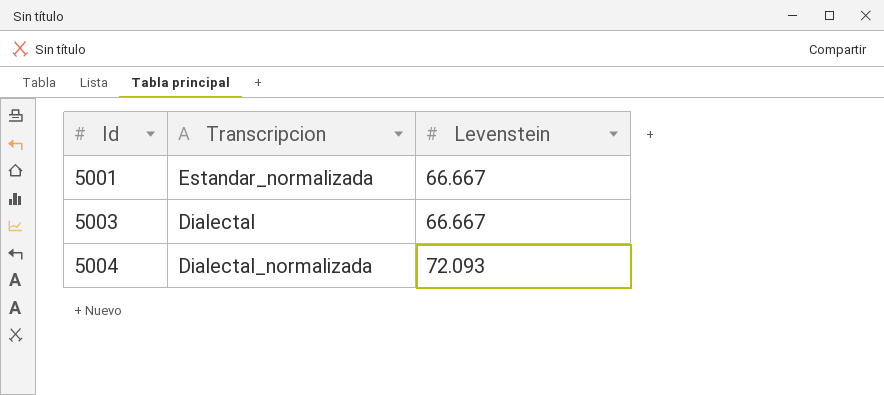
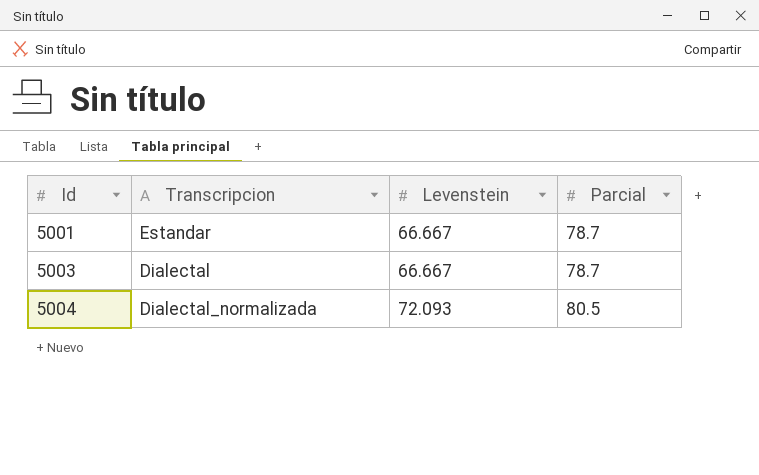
column Parcial | position: none -> 4
5001 | Transcripcion: Estandar_normalizada -> Estandar

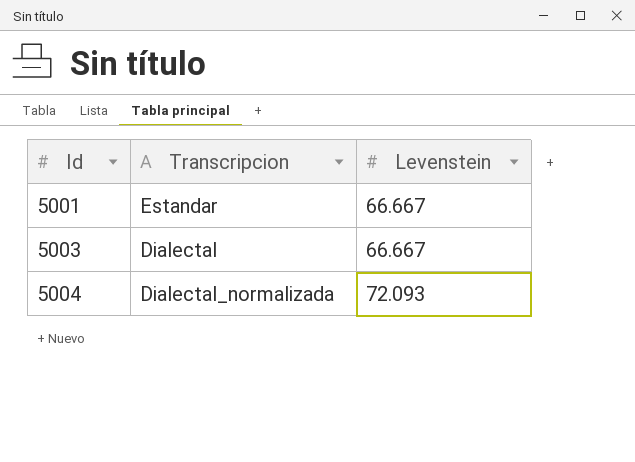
column Parcial | position: 4 -> none

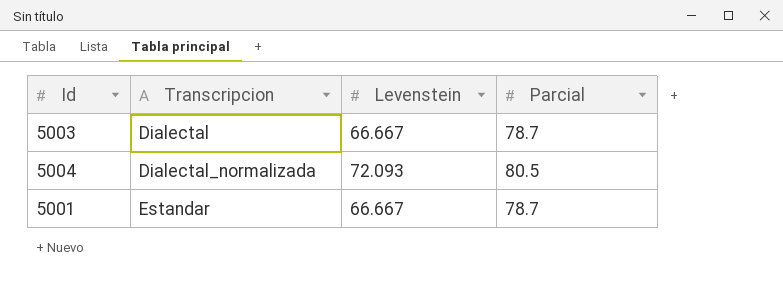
row order: Id ascending -> Transcripcion ascending
column Parcial | position: none -> 4

